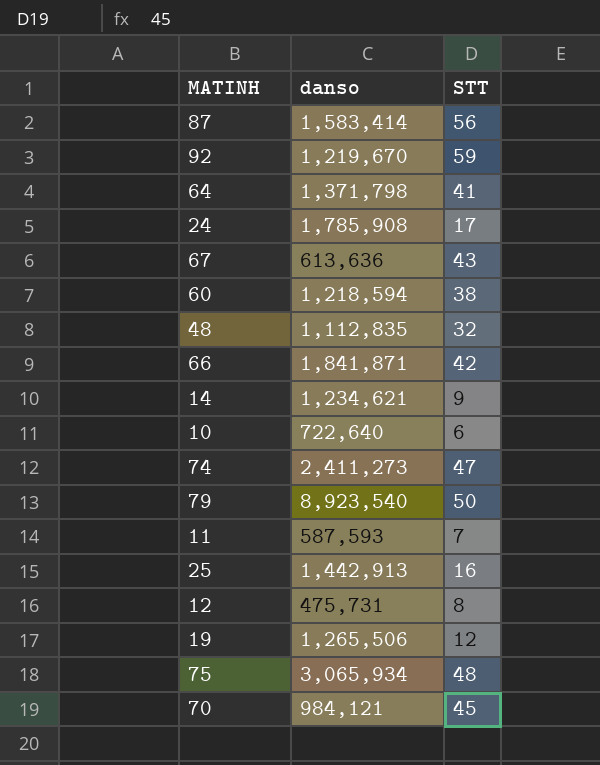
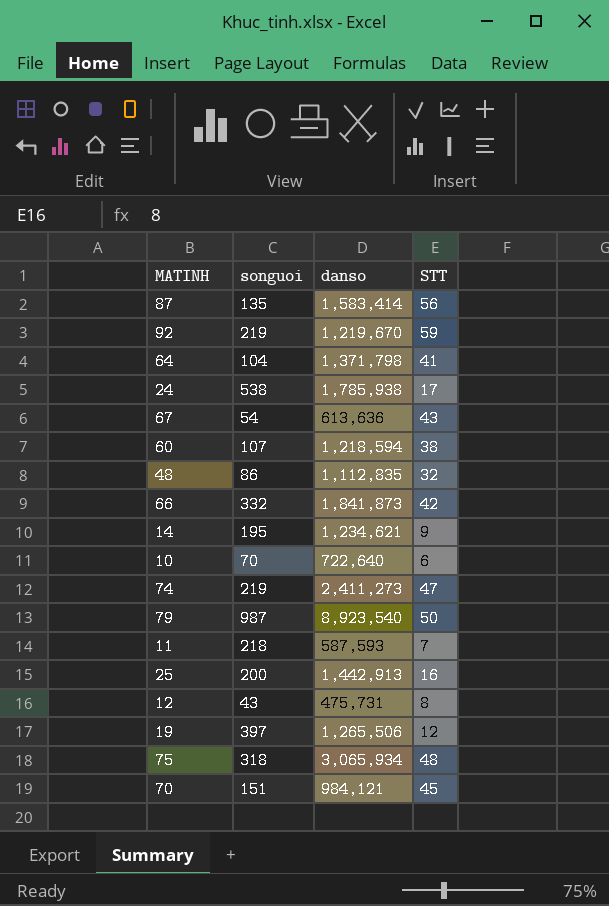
column songuoi | position: none -> 2
24 | danso: 1,785,908 -> 1,785,938
66 | danso: 1,841,871 -> 1,841,873

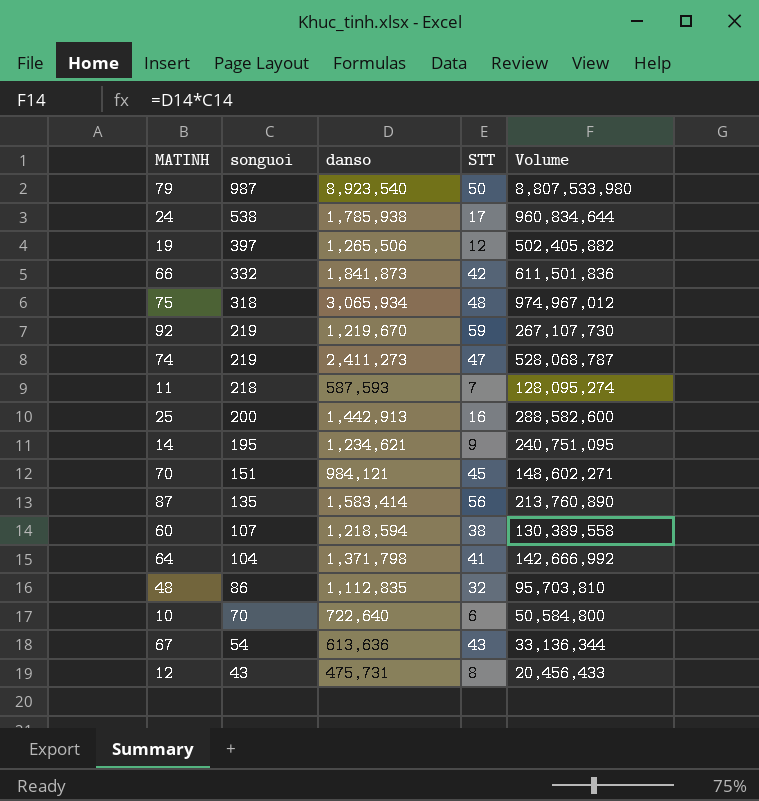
row order: none -> songuoi descending
column Volume | formula: none -> [songuoi] * [danso]

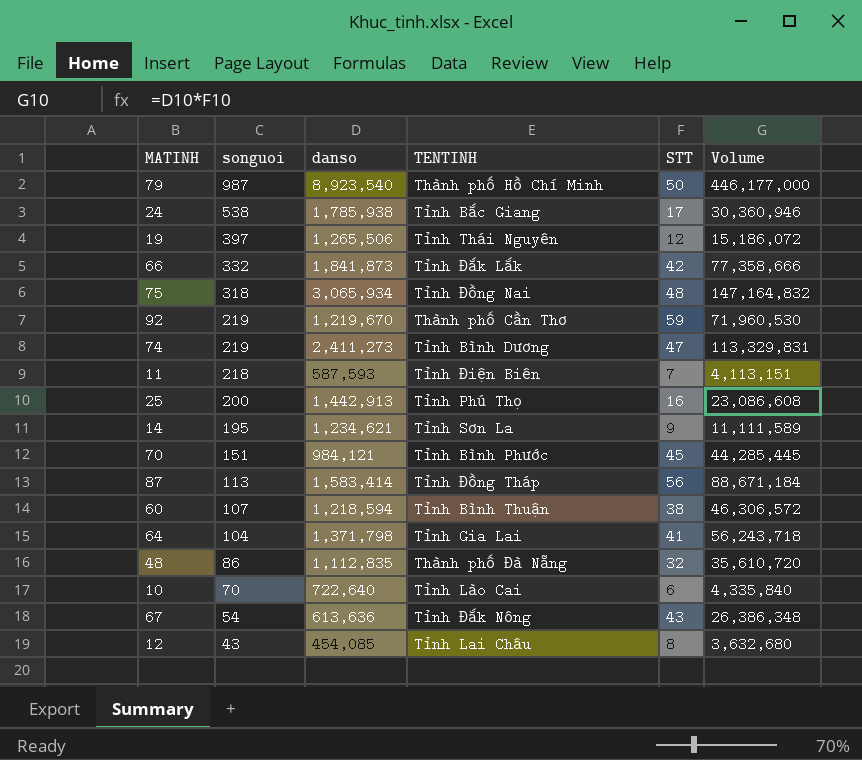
column TENTINH | position: none -> 4
column Volume | formula: [songuoi] * [danso] -> [danso] * [STT]
87 | songuoi: 135 -> 113
12 | danso: 475,731 -> 454,085

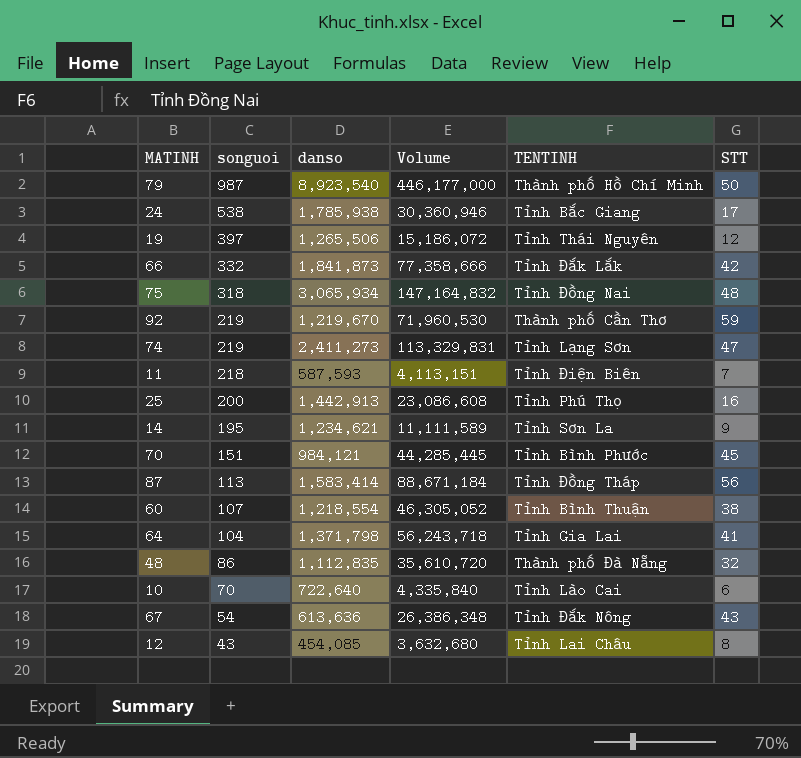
column Volume | position: 6 -> 4
74 | TENTINH: Tỉnh Bình Dương -> Tỉnh Lạng Sơn
60 | danso: 1,218,594 -> 1,218,554
60 | Volume: 46,306,572 -> 46,305,052

